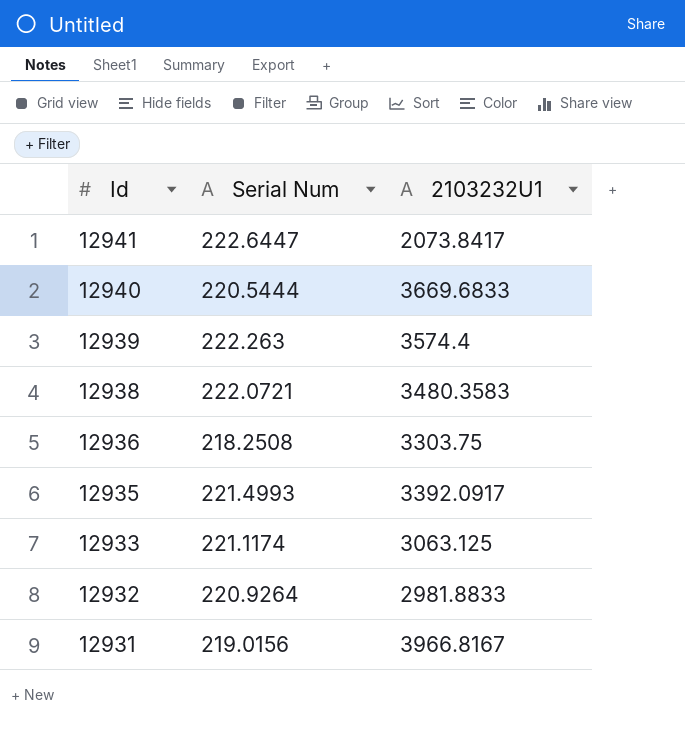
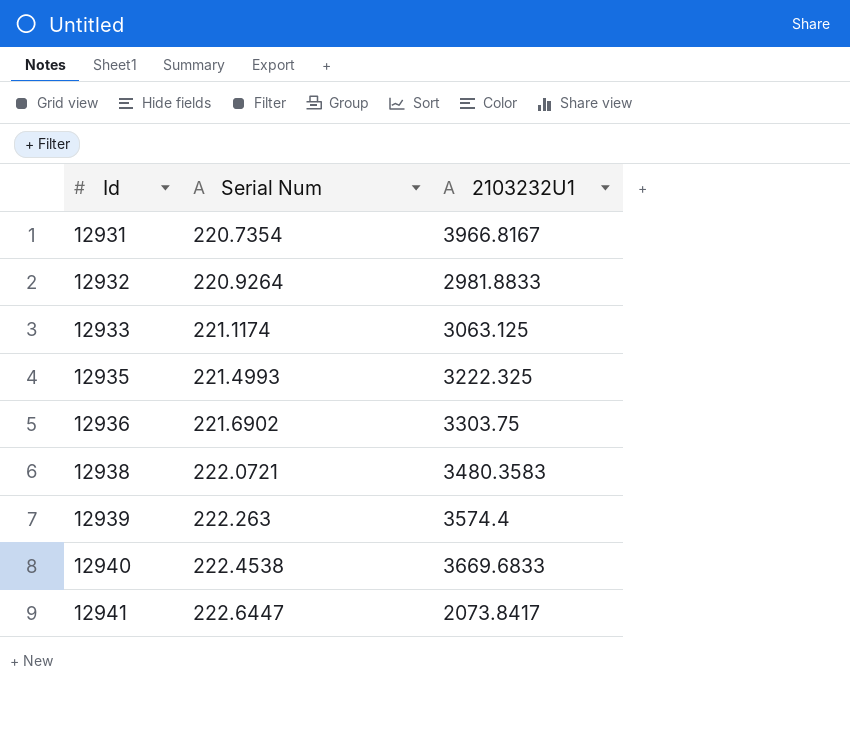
row order: Id descending -> Id ascending
12931 | Serial Num: 219.0156 -> 220.7354
12935 | 2103232U1: 3392.0917 -> 3222.325
12936 | Serial Num: 218.2508 -> 221.6902
12940 | Serial Num: 220.5444 -> 222.4538

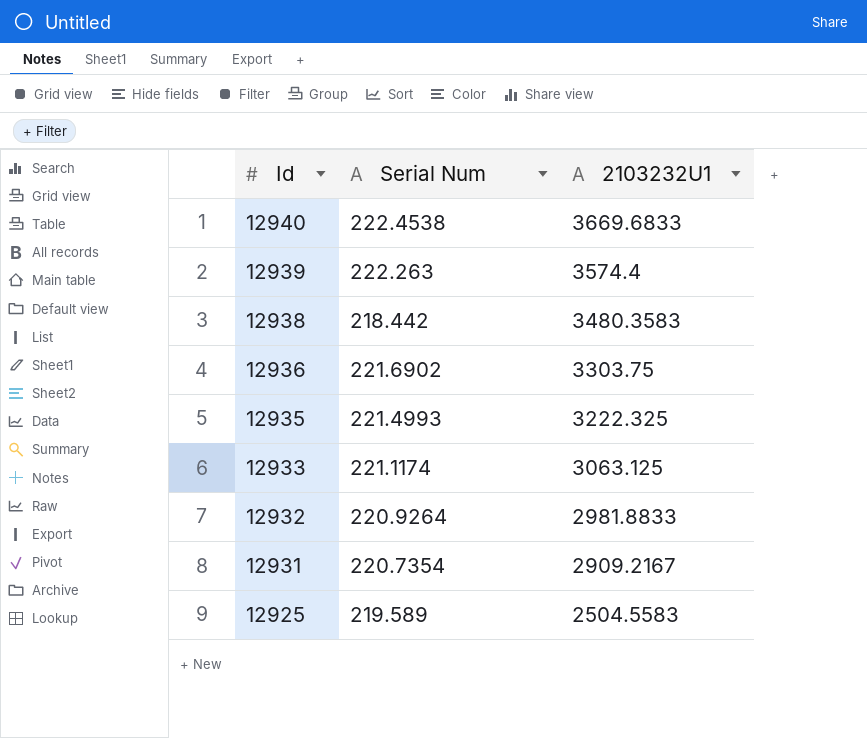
row order: Id ascending -> Id descending
row 12941: 222.6447 | 2073.8417 -> none
12938 | Serial Num: 222.0721 -> 218.442
12931 | 2103232U1: 3966.8167 -> 2909.2167
row 12925: none -> 219.589 | 2504.5583

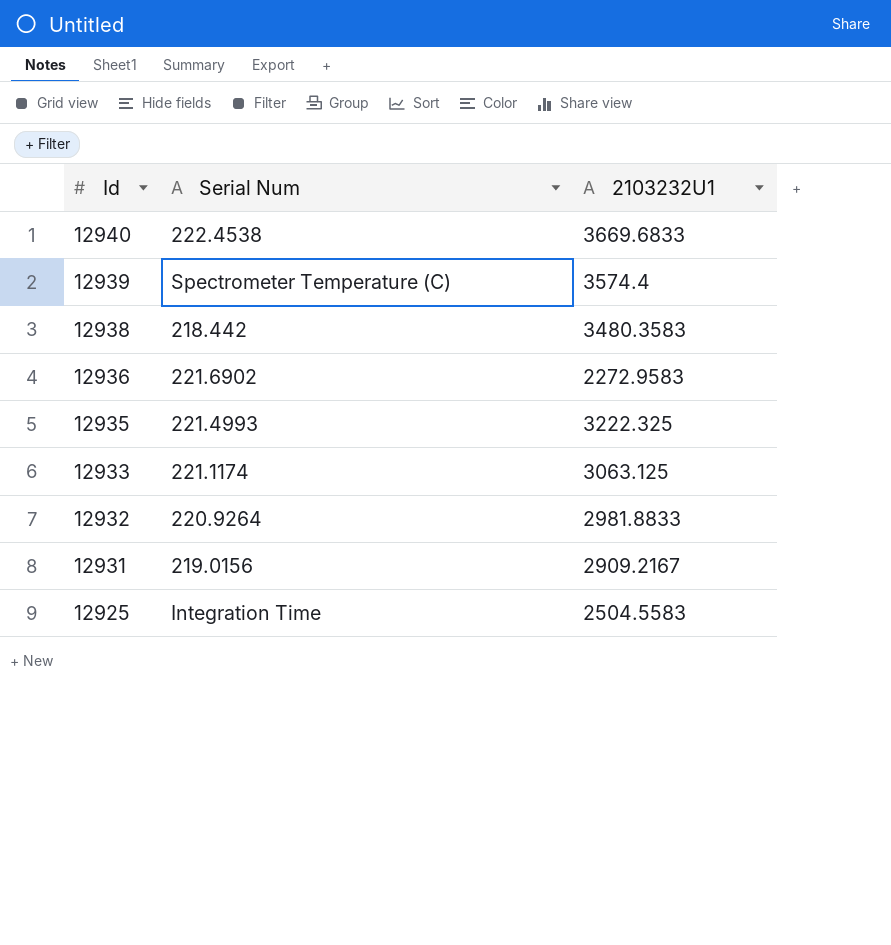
12939 | Serial Num: 222.263 -> Spectrometer Temperature (C)
12936 | 2103232U1: 3303.75 -> 2272.9583
12931 | Serial Num: 220.7354 -> 219.0156
12925 | Serial Num: 219.589 -> Integration Time

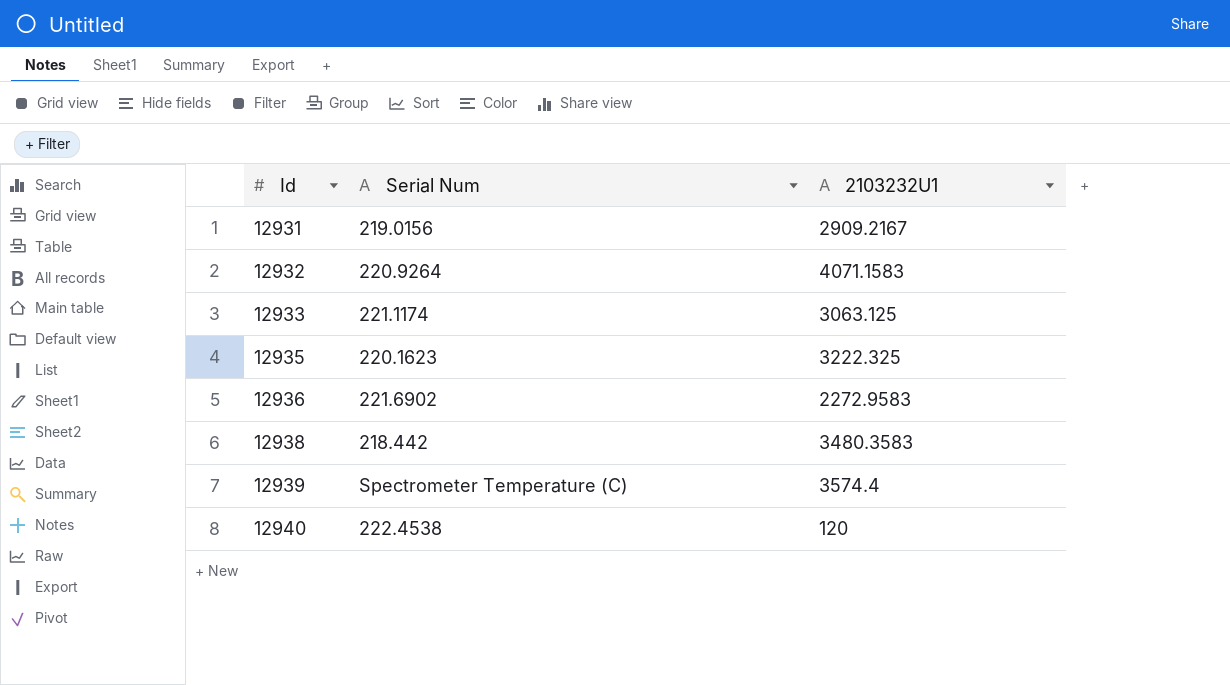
row order: Id descending -> Id ascending
row 12925: Integration Time | 2504.5583 -> none
12932 | 2103232U1: 2981.8833 -> 4071.1583
12935 | Serial Num: 221.4993 -> 220.1623
12940 | 2103232U1: 3669.6833 -> 120

